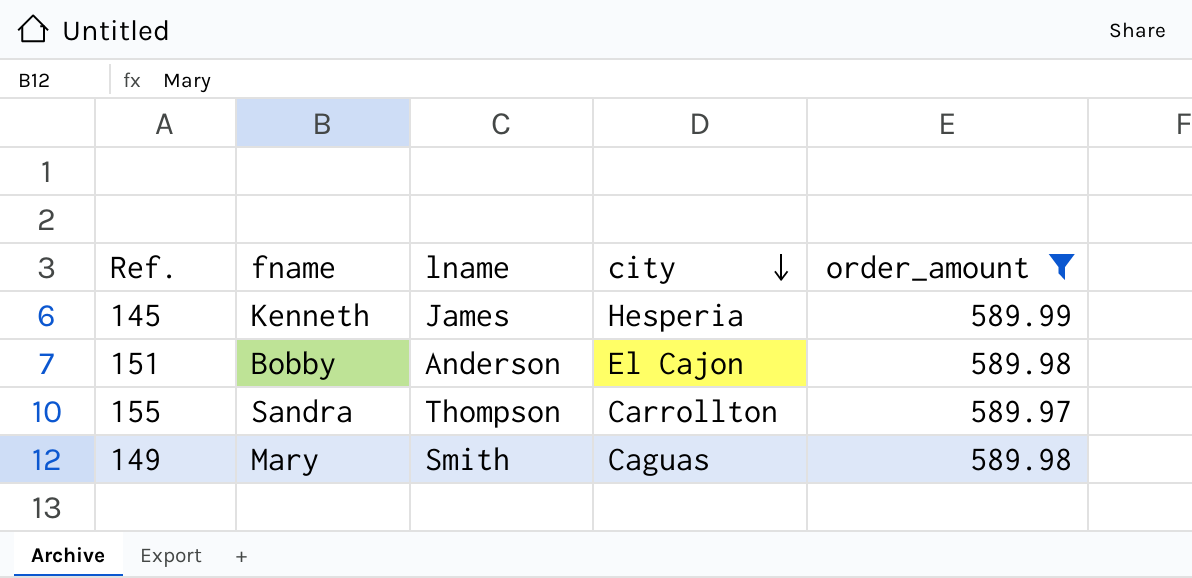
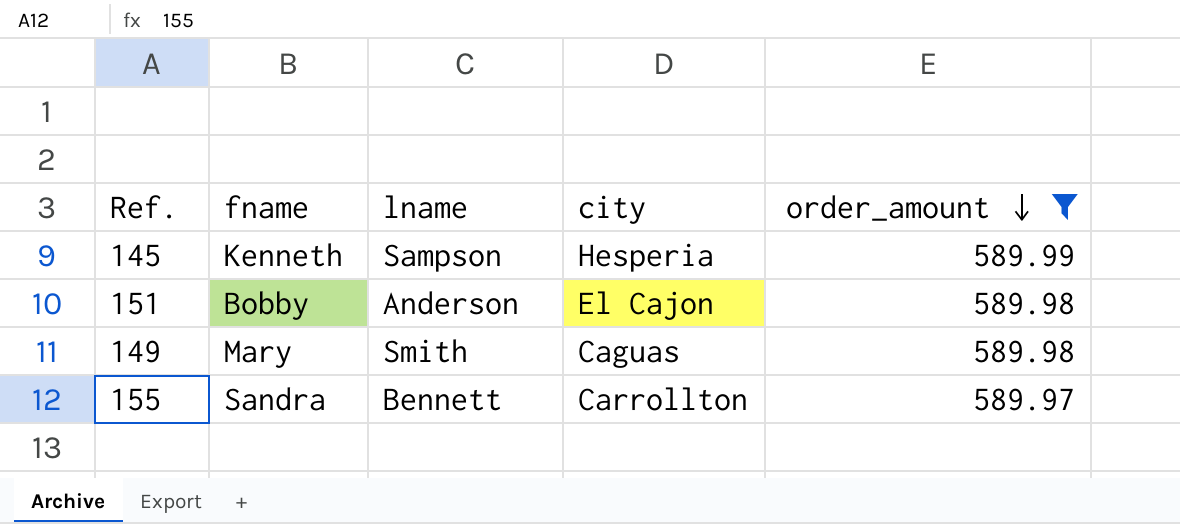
row order: city descending -> order_amount descending
145 | lname: James -> Sampson
155 | lname: Thompson -> Bennett

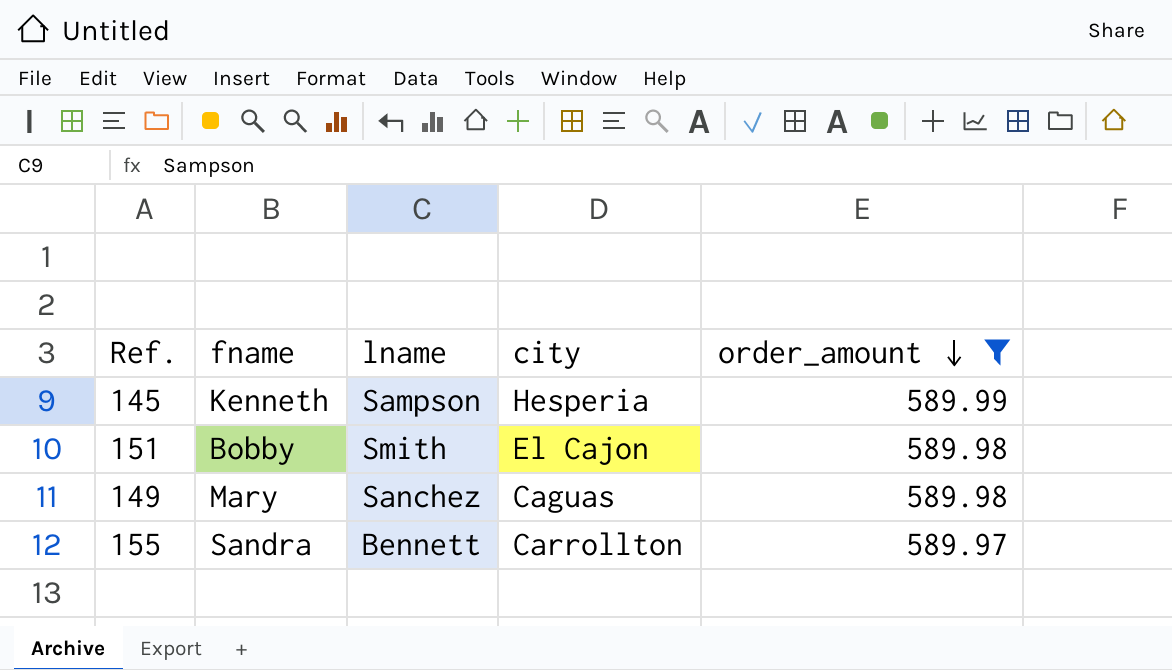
151 | lname: Anderson -> Smith
149 | lname: Smith -> Sanchez

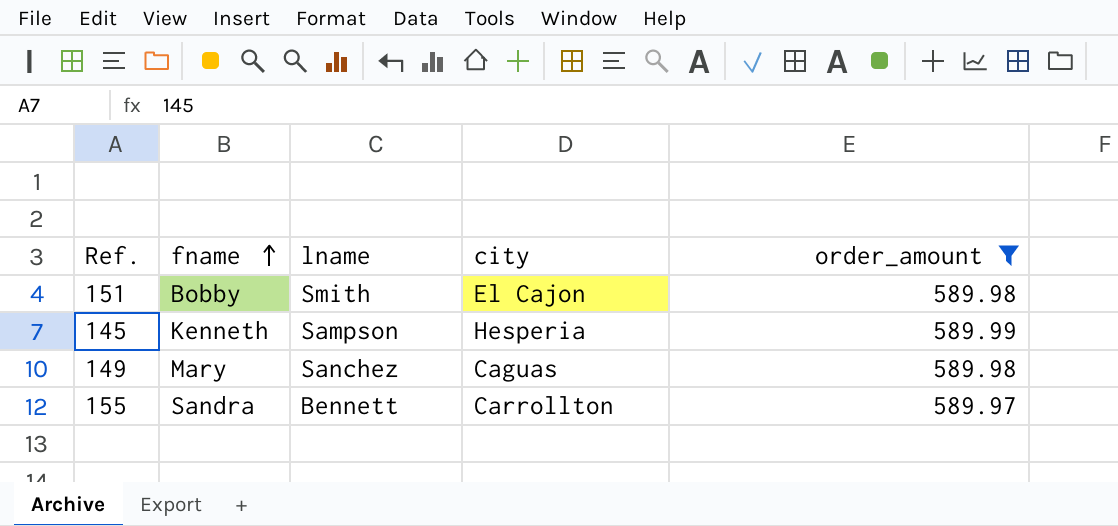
row order: order_amount descending -> fname ascending

